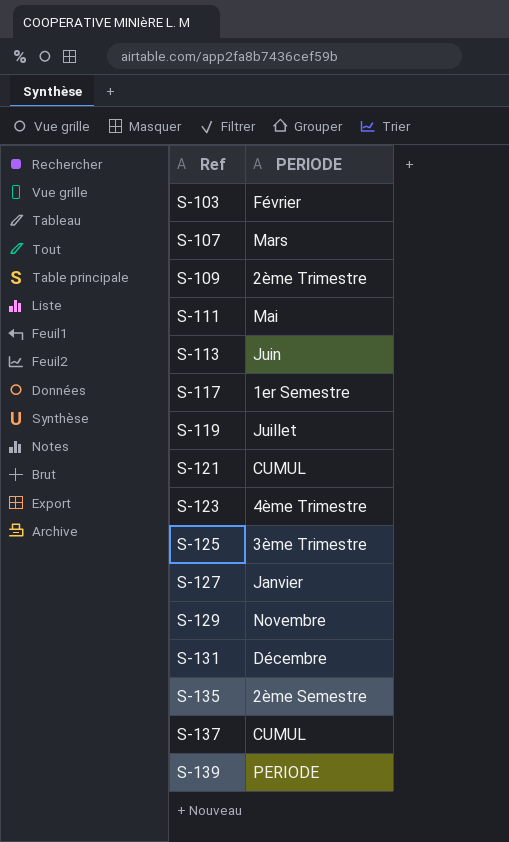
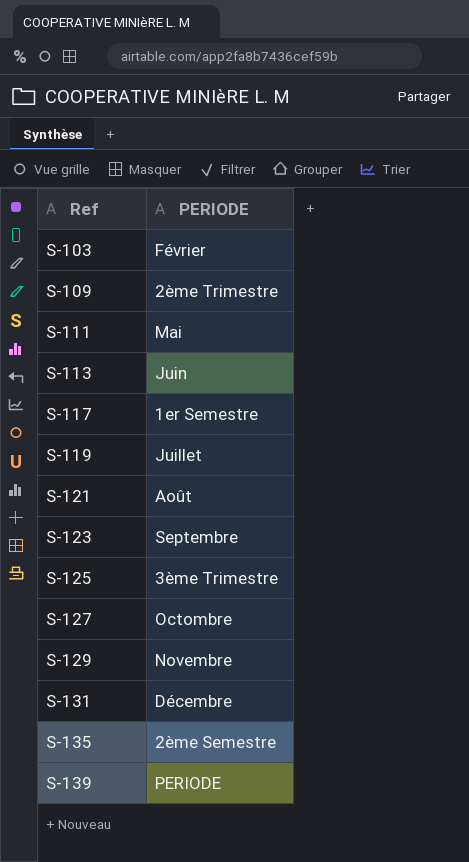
row S-107: Mars -> none
row S-137: CUMUL -> none
S-121 | PERIODE: CUMUL -> Août
S-123 | PERIODE: 4ème Trimestre -> Septembre
S-127 | PERIODE: Janvier -> Octombre

